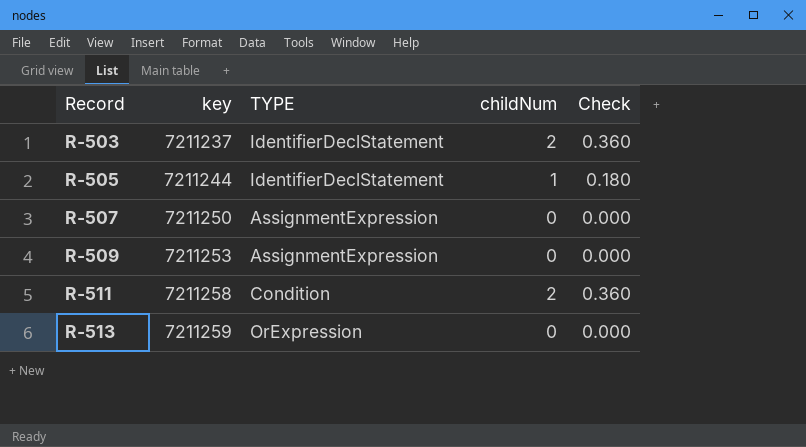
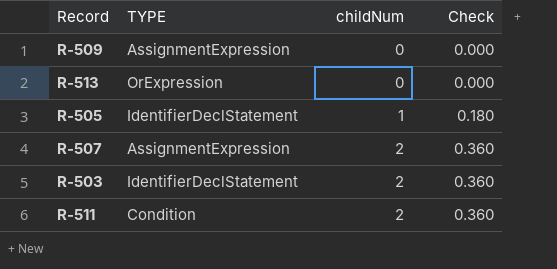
row order: Record ascending -> childNum ascending
column key | position: 2 -> none
R-507 | childNum: 0 -> 2
R-507 | Check: 0.000 -> 0.360

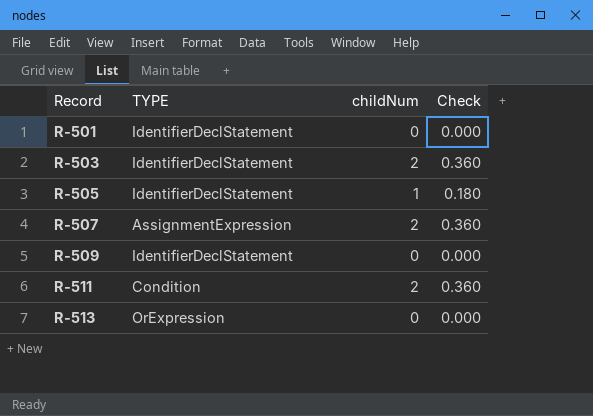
row order: childNum ascending -> Record ascending
row R-501: none -> IdentifierDeclStatement | 0 | 0.000
R-509 | TYPE: AssignmentExpression -> IdentifierDeclStatement

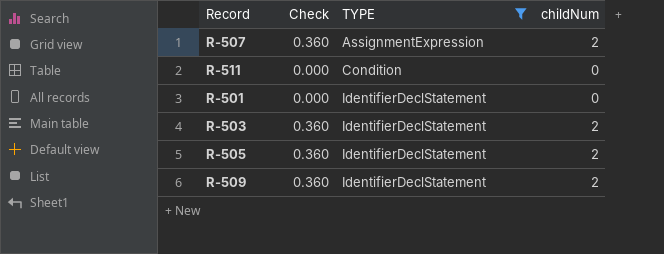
filter: none -> TYPE != OrExpression
row order: Record ascending -> TYPE ascending
column Check | position: 4 -> 2
R-511 | Check: 0.360 -> 0.000
R-511 | childNum: 2 -> 0
R-505 | Check: 0.180 -> 0.360
R-505 | childNum: 1 -> 2
R-509 | Check: 0.000 -> 0.360
R-509 | childNum: 0 -> 2

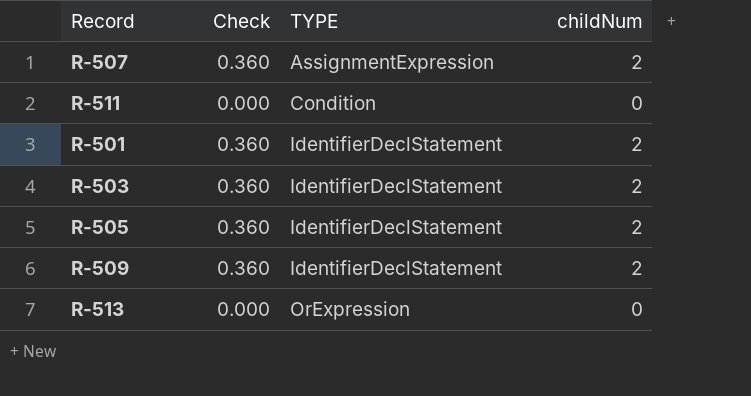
filter: TYPE != OrExpression -> none
R-501 | Check: 0.000 -> 0.360
R-501 | childNum: 0 -> 2

